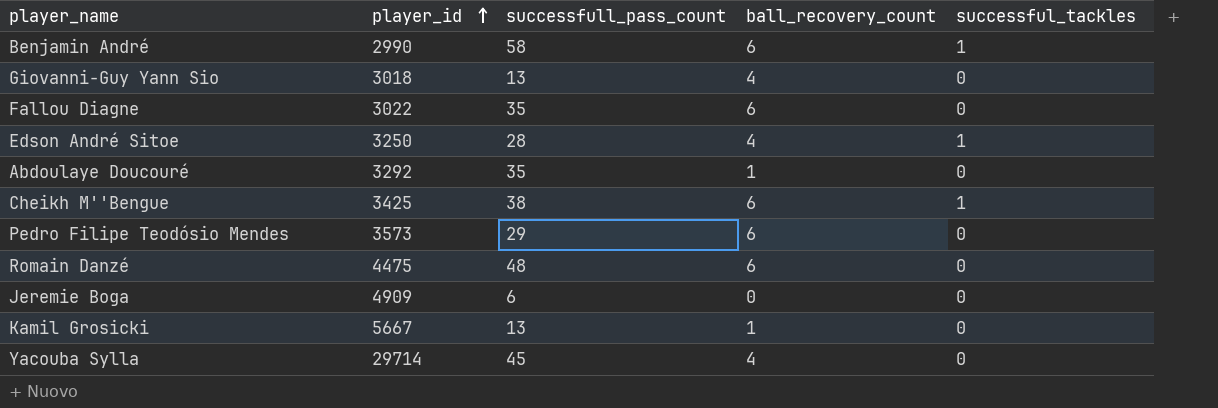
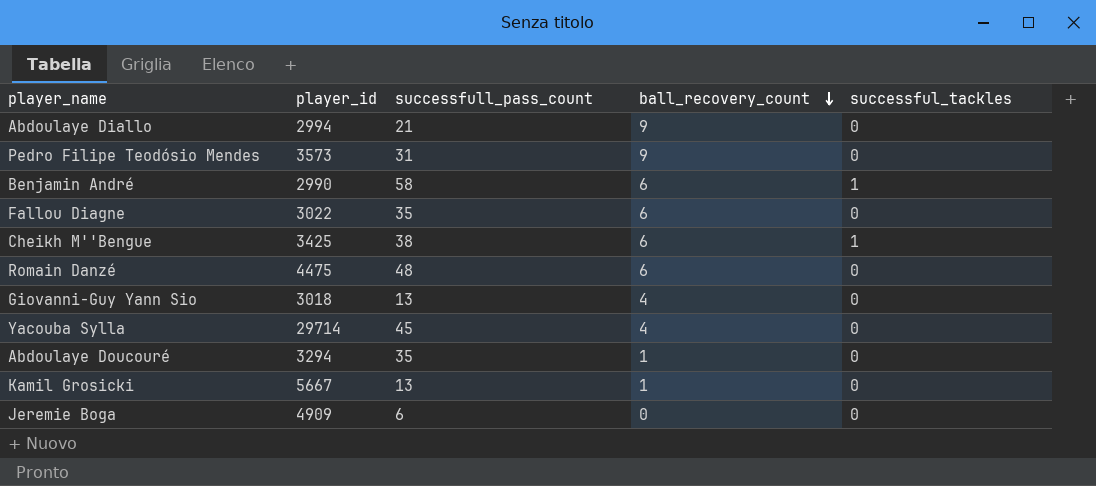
row order: player_id ascending -> ball_recovery_count descending
row Edson André Sitoe: 3250 | 28 | 4 | 1 -> none
row Abdoulaye Diallo: none -> 2994 | 21 | 9 | 0
Pedro Filipe Teodósio Mendes | successfull_pass_count: 29 -> 31
Pedro Filipe Teodósio Mendes | ball_recovery_count: 6 -> 9
Abdoulaye Doucouré | player_id: 3292 -> 3294

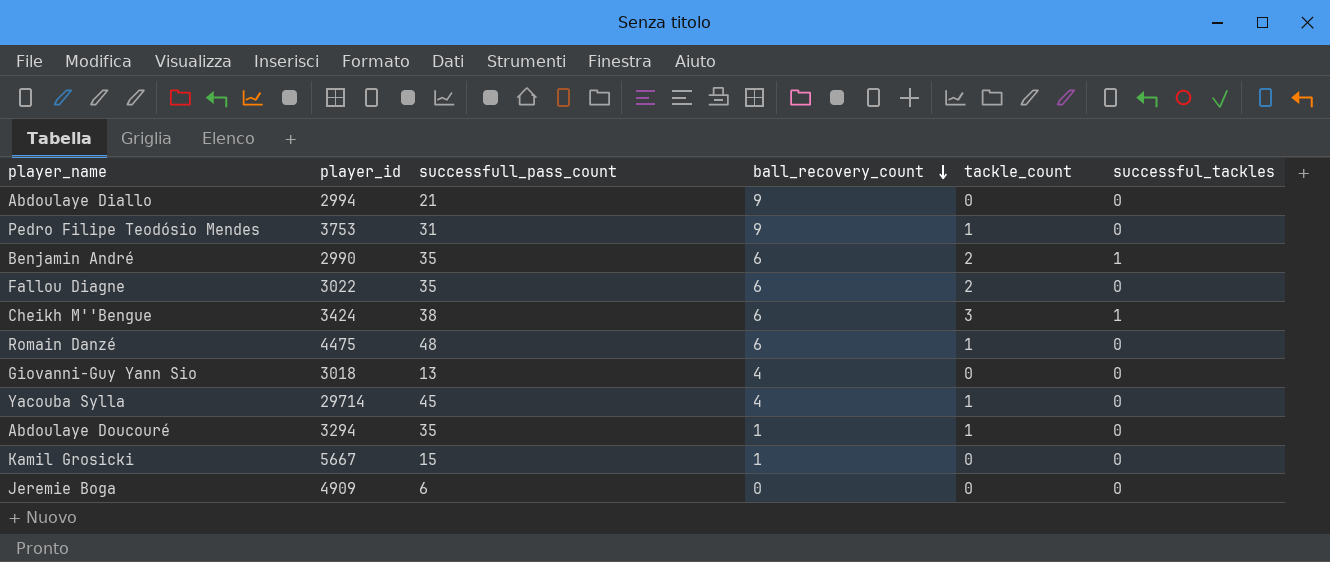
column tackle_count | position: none -> 5
Pedro Filipe Teodósio Mendes | player_id: 3573 -> 3753
Benjamin André | successfull_pass_count: 58 -> 35
Cheikh M''Bengue | player_id: 3425 -> 3424
Kamil Grosicki | successfull_pass_count: 13 -> 15

